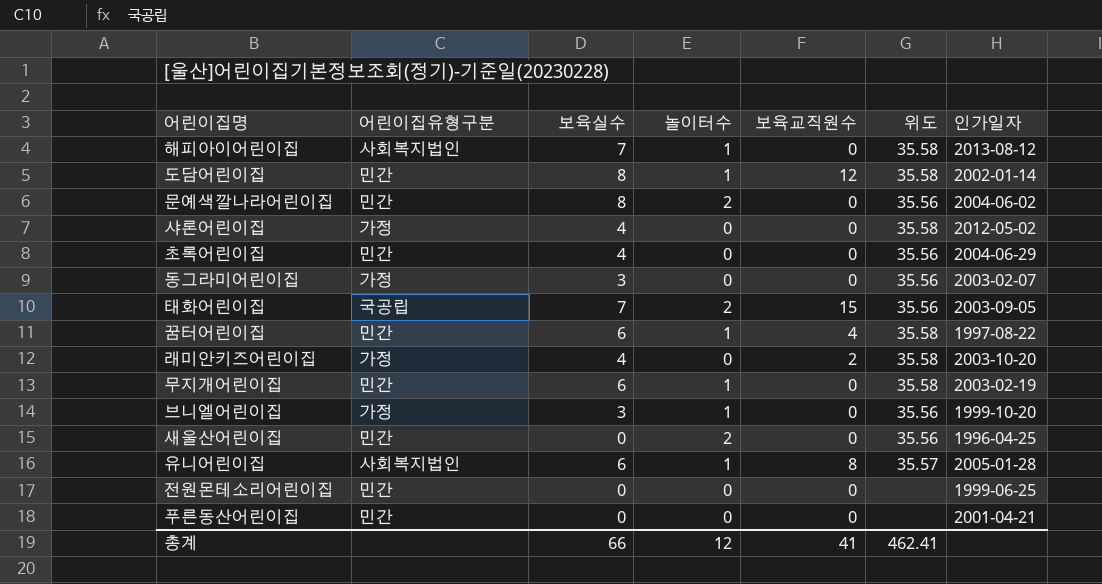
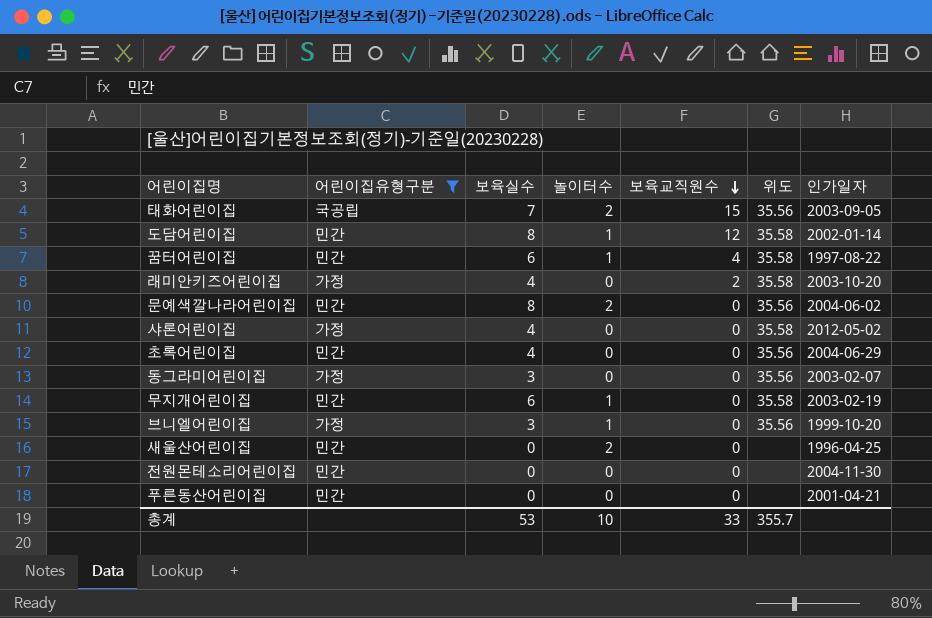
filter: none -> 어린이집유형구분 != 사회복지법인
row order: none -> 보육교직원수 descending
새울산어린이집 | 위도: 35.56 -> none
전원몬테소리어린이집 | 인가일자: 1999-06-25 -> 2004-11-30
총계 | 보육실수: 66 -> 53
총계 | 놀이터수: 12 -> 10
총계 | 보육교직원수: 41 -> 33
총계 | 위도: 462.41 -> 355.7

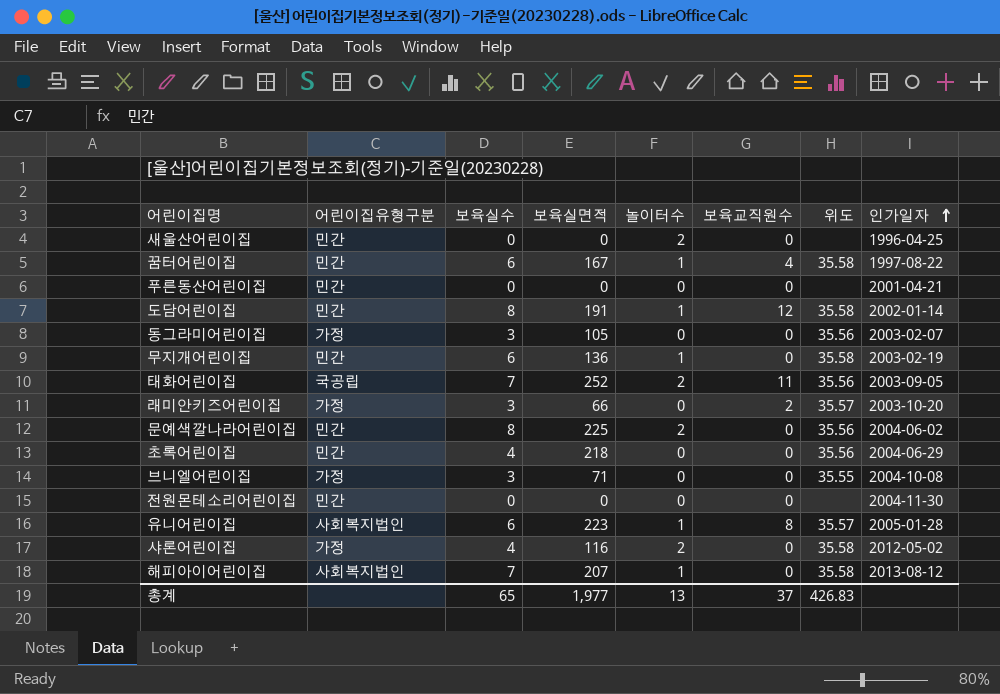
filter: 어린이집유형구분 != 사회복지법인 -> none
row order: 보육교직원수 descending -> 인가일자 ascending
column 보육실면적 | position: none -> 4
태화어린이집 | 보육교직원수: 15 -> 11
래미안키즈어린이집 | 보육실수: 4 -> 3
래미안키즈어린이집 | 위도: 35.58 -> 35.57
브니엘어린이집 | 놀이터수: 1 -> 0
브니엘어린이집 | 위도: 35.56 -> 35.55
브니엘어린이집 | 인가일자: 1999-10-20 -> 2004-10-08
샤론어린이집 | 놀이터수: 0 -> 2
총계 | 보육실수: 53 -> 65
총계 | 놀이터수: 10 -> 13
총계 | 보육교직원수: 33 -> 37
총계 | 위도: 355.7 -> 426.83

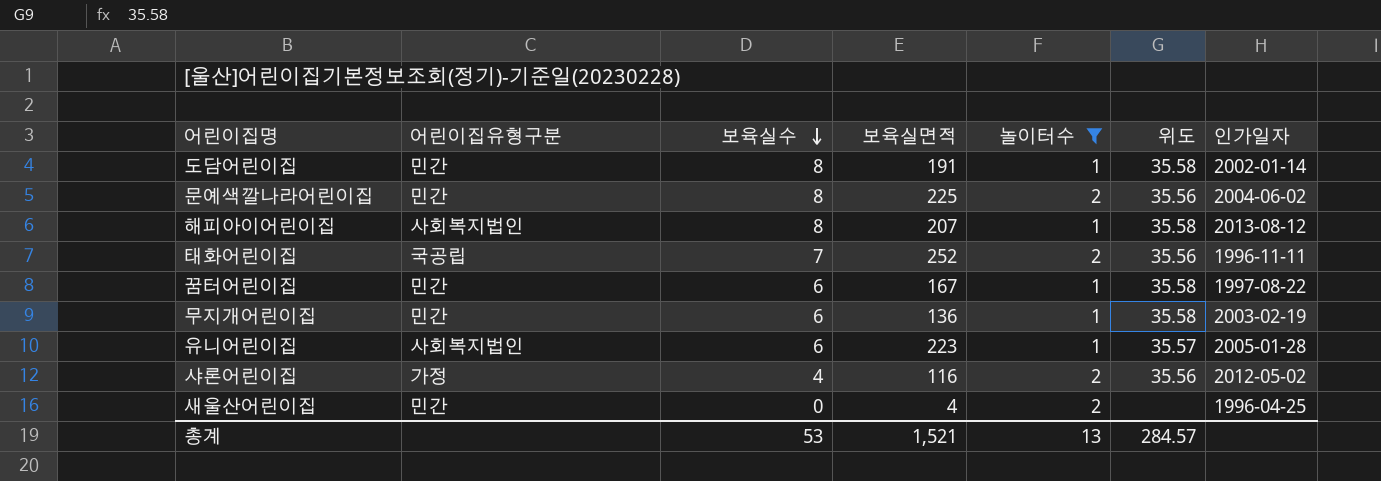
filter: none -> 놀이터수 != 0
row order: 인가일자 ascending -> 보육실수 descending
column 보육교직원수 | position: 6 -> none
해피아이어린이집 | 보육실수: 7 -> 8
태화어린이집 | 인가일자: 2003-09-05 -> 1996-11-11
샤론어린이집 | 위도: 35.58 -> 35.56
새울산어린이집 | 보육실면적: 0 -> 4
총계 | 보육실수: 65 -> 53
총계 | 보육실면적: 1,977 -> 1,521
총계 | 위도: 426.83 -> 284.57

